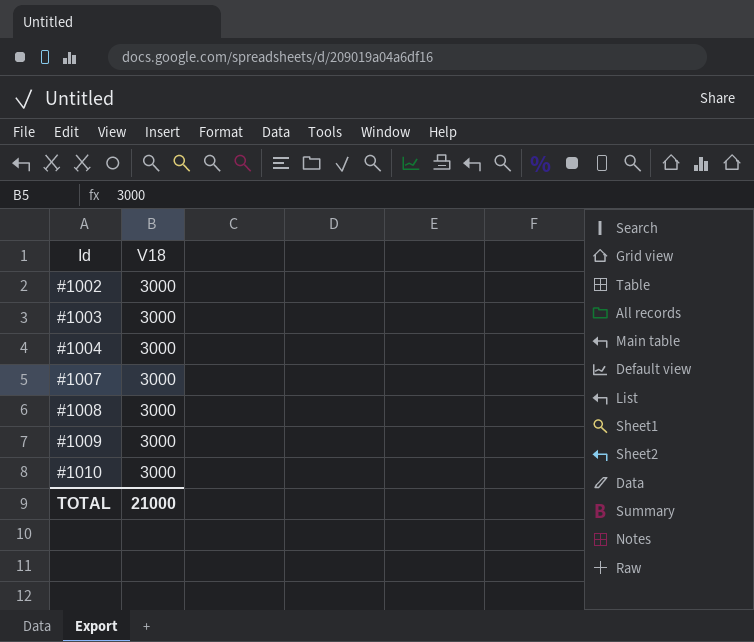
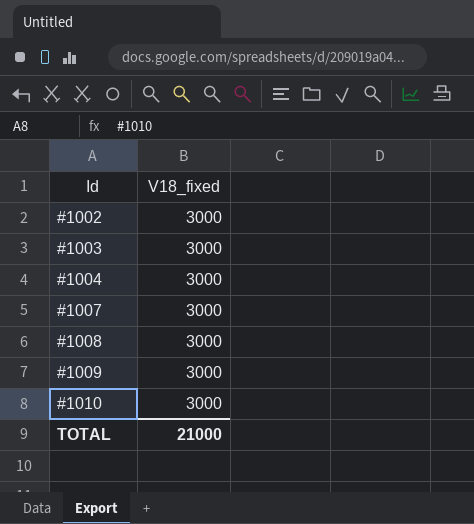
column name: V18 -> V18_fixed

